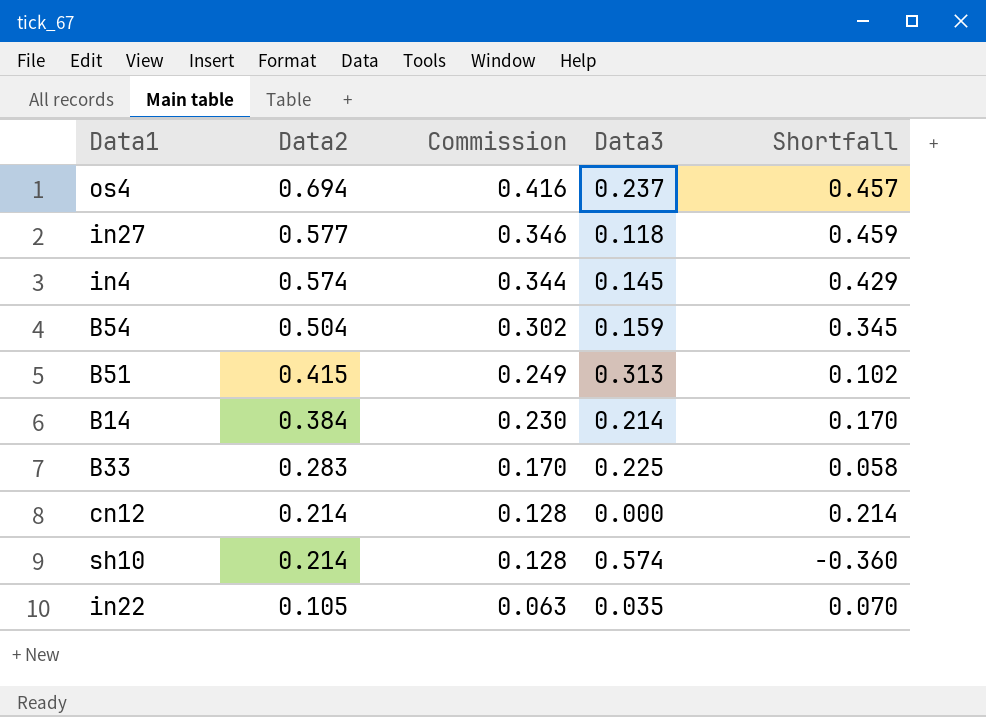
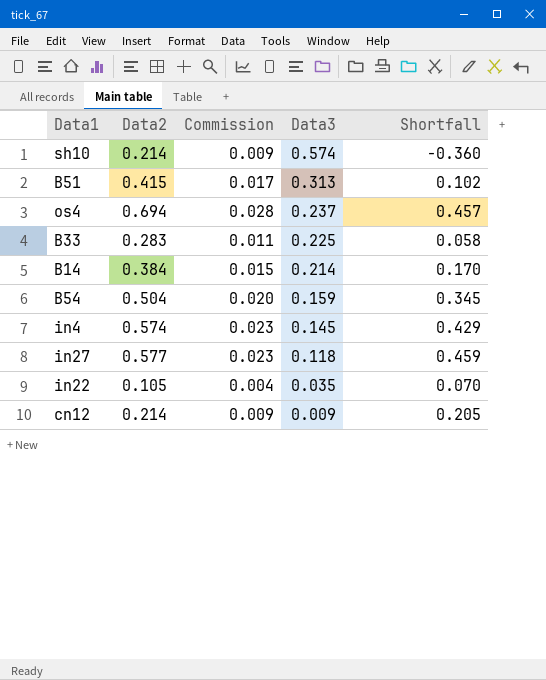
row order: Data2 descending -> Data3 descending
column Commission | formula: [Data2] * 0.6 -> [Data2] * 0.04
cn12 | Data3: 0.000 -> 0.009
cn12 | Shortfall: 0.214 -> 0.205

